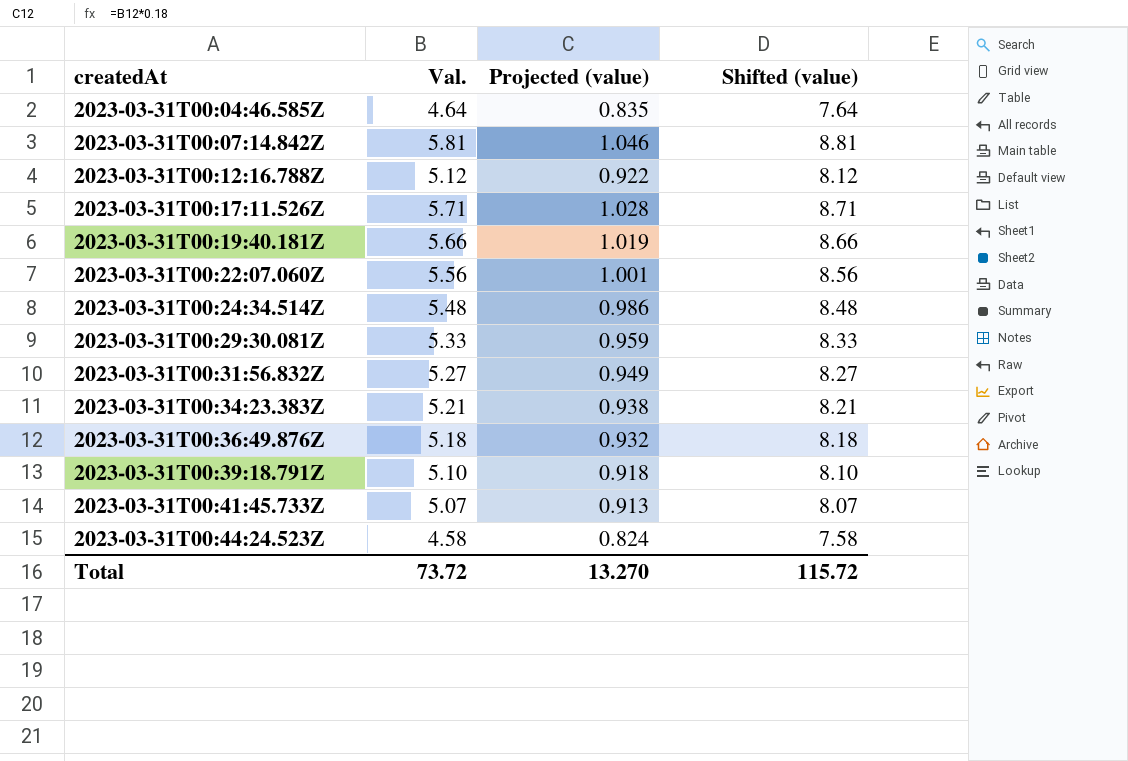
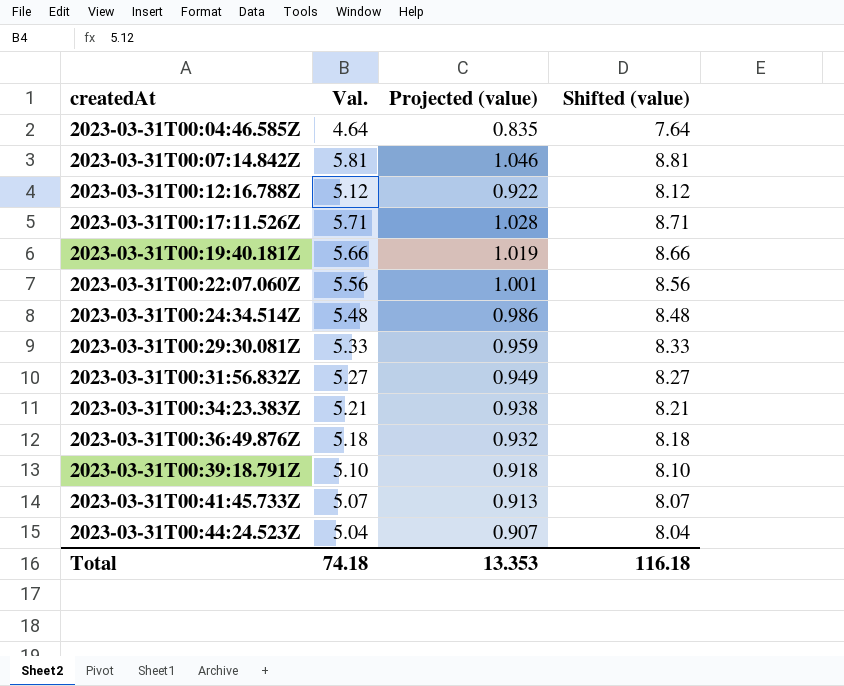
2023-03-31T00:44:24.523Z | Val.: 4.58 -> 5.04
2023-03-31T00:44:24.523Z | Projected (value): 0.824 -> 0.907
2023-03-31T00:44:24.523Z | Shifted (value): 7.58 -> 8.04
Total | Val.: 73.72 -> 74.18
Total | Projected (value): 13.270 -> 13.353
Total | Shifted (value): 115.72 -> 116.18

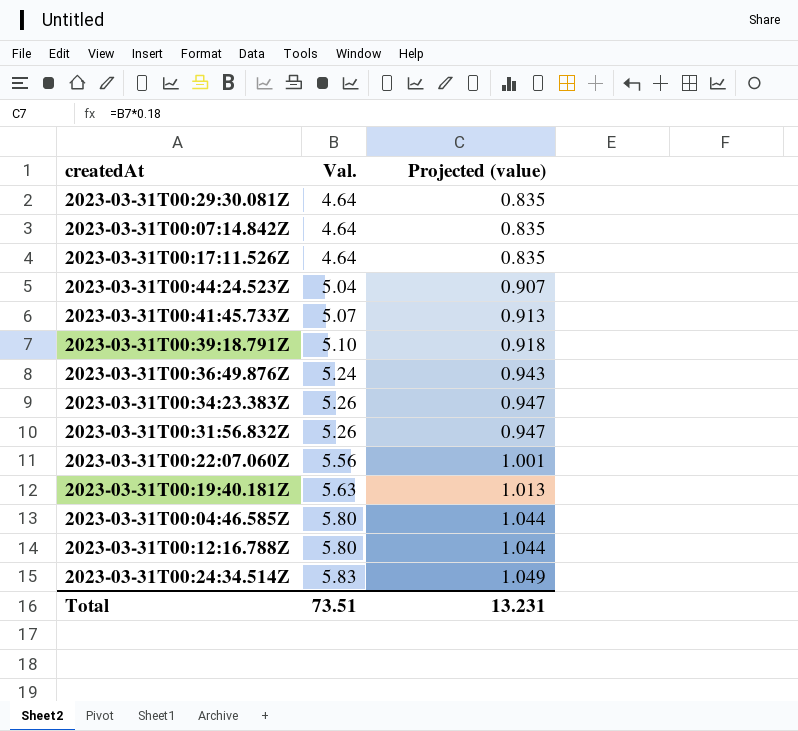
row order: createdAt ascending -> Val. ascending
column Shifted (value) | formula: [Val.] + 3 -> none
2023-03-31T00:29:30.081Z | Val.: 5.33 -> 4.64
2023-03-31T00:29:30.081Z | Projected (value): 0.959 -> 0.835
2023-03-31T00:07:14.842Z | Val.: 5.81 -> 4.64
2023-03-31T00:07:14.842Z | Projected (value): 1.046 -> 0.835
2023-03-31T00:17:11.526Z | Val.: 5.71 -> 4.64
2023-03-31T00:17:11.526Z | Projected (value): 1.028 -> 0.835
2023-03-31T00:36:49.876Z | Val.: 5.18 -> 5.24
2023-03-31T00:36:49.876Z | Projected (value): 0.932 -> 0.943
2023-03-31T00:34:23.383Z | Val.: 5.21 -> 5.26
2023-03-31T00:34:23.383Z | Projected (value): 0.938 -> 0.947
2023-03-31T00:31:56.832Z | Val.: 5.27 -> 5.26
2023-03-31T00:31:56.832Z | Projected (value): 0.949 -> 0.947
2023-03-31T00:19:40.181Z | Val.: 5.66 -> 5.63
2023-03-31T00:19:40.181Z | Projected (value): 1.019 -> 1.013
2023-03-31T00:04:46.585Z | Val.: 4.64 -> 5.80
2023-03-31T00:04:46.585Z | Projected (value): 0.835 -> 1.044
2023-03-31T00:12:16.788Z | Val.: 5.12 -> 5.80
2023-03-31T00:12:16.788Z | Projected (value): 0.922 -> 1.044
2023-03-31T00:24:34.514Z | Val.: 5.48 -> 5.83
2023-03-31T00:24:34.514Z | Projected (value): 0.986 -> 1.049
Total | Val.: 74.18 -> 73.51
Total | Projected (value): 13.353 -> 13.231

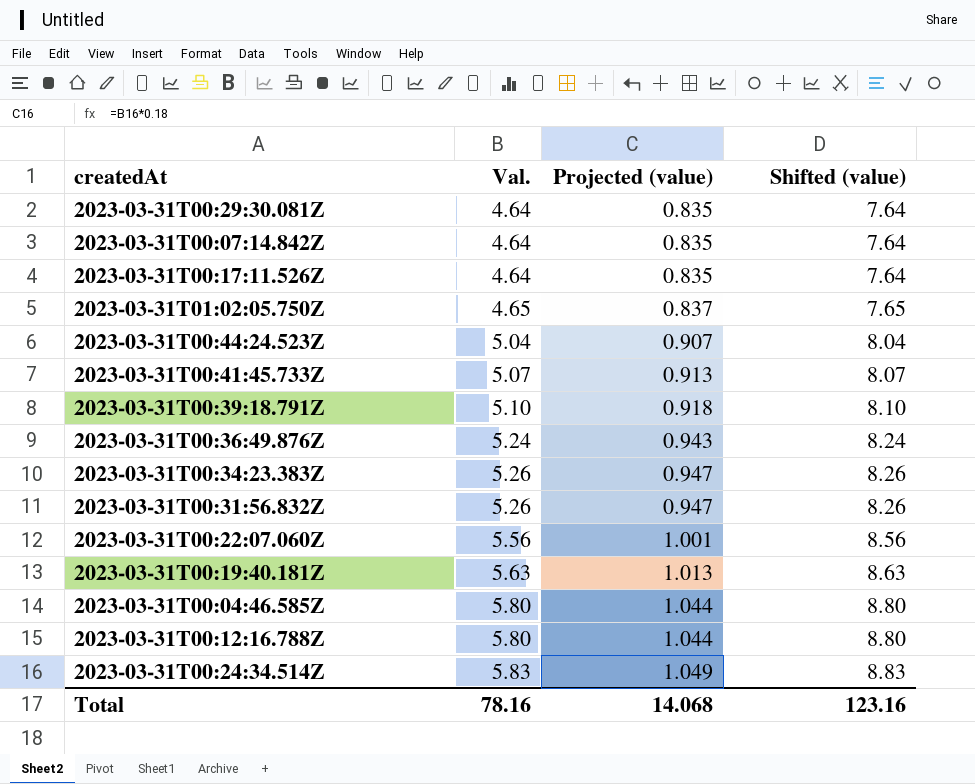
column Shifted (value) | formula: none -> [Val.] + 3
row 2023-03-31T01:02:05.750Z: none -> 4.65 | 0.837 | 7.65
Total | Val.: 73.51 -> 78.16
Total | Projected (value): 13.231 -> 14.068

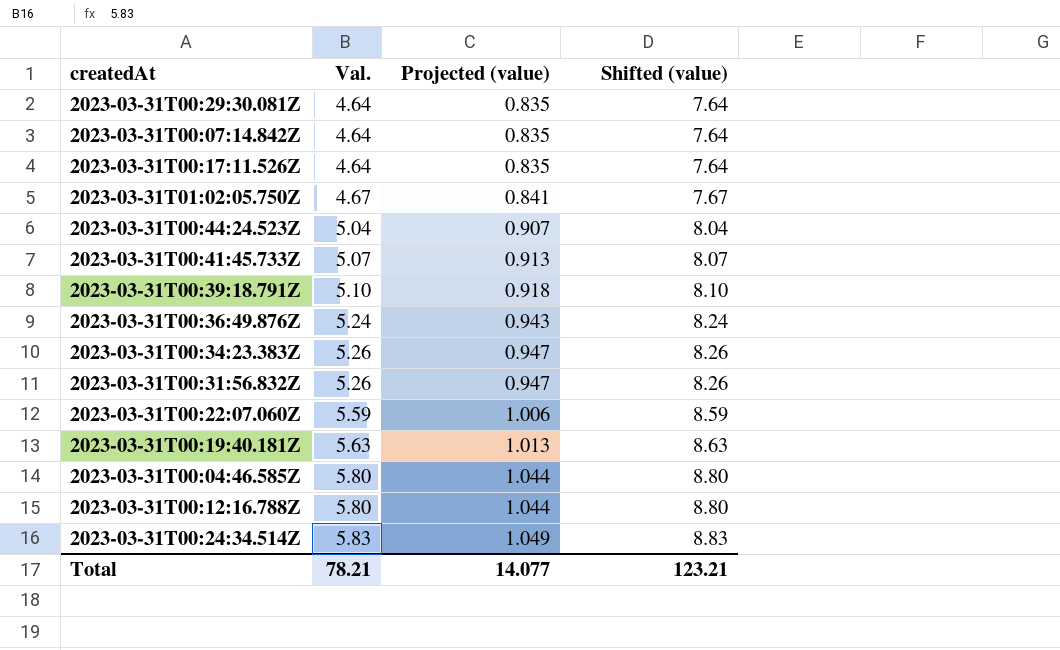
2023-03-31T01:02:05.750Z | Val.: 4.65 -> 4.67
2023-03-31T01:02:05.750Z | Projected (value): 0.837 -> 0.841
2023-03-31T01:02:05.750Z | Shifted (value): 7.65 -> 7.67
2023-03-31T00:22:07.060Z | Val.: 5.56 -> 5.59
2023-03-31T00:22:07.060Z | Projected (value): 1.001 -> 1.006
2023-03-31T00:22:07.060Z | Shifted (value): 8.56 -> 8.59
Total | Val.: 78.16 -> 78.21
Total | Projected (value): 14.068 -> 14.077
Total | Shifted (value): 123.16 -> 123.21

